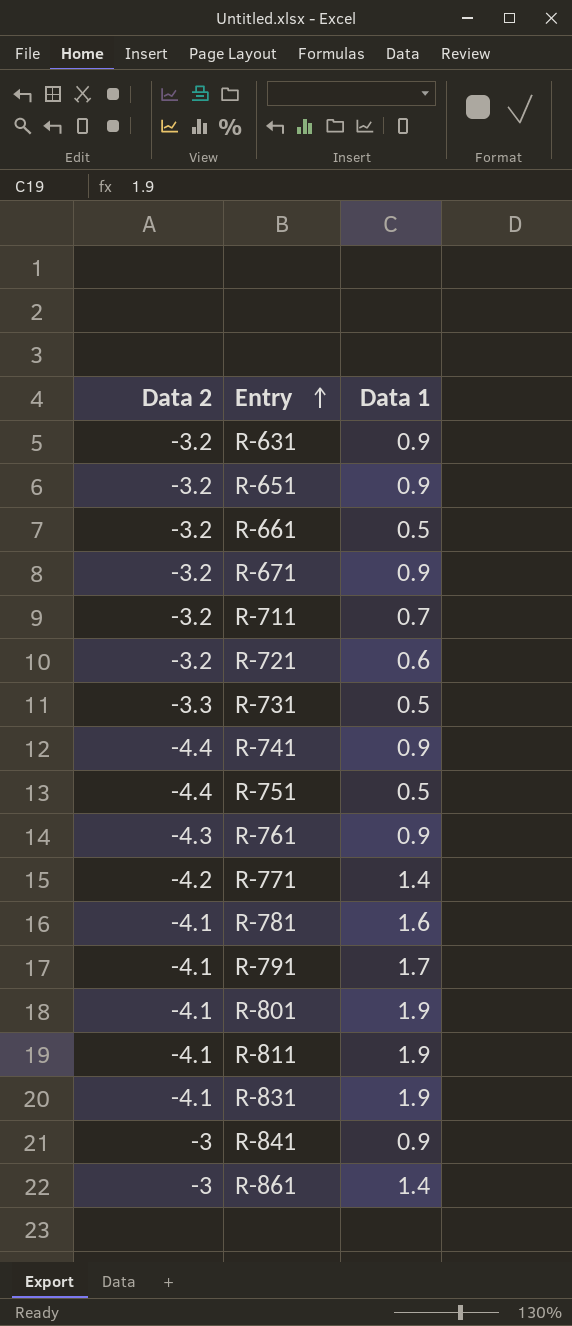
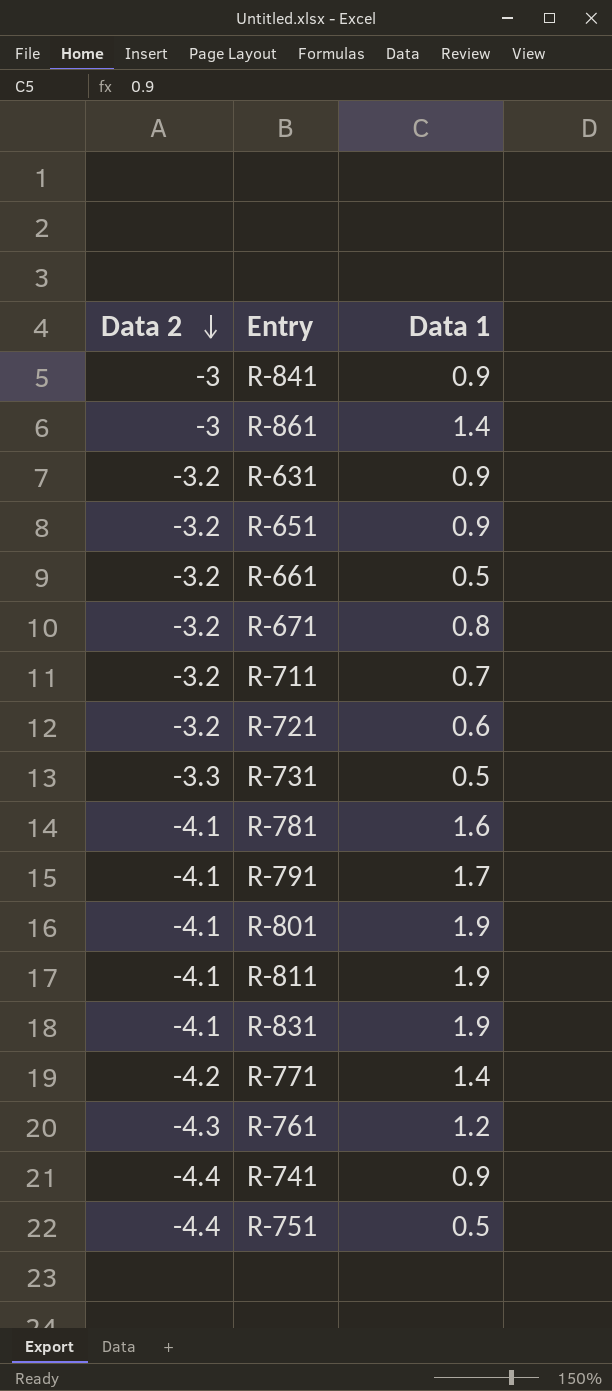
row order: Entry ascending -> Data 2 descending
R-671 | Data 1: 0.9 -> 0.8
R-761 | Data 1: 0.9 -> 1.2

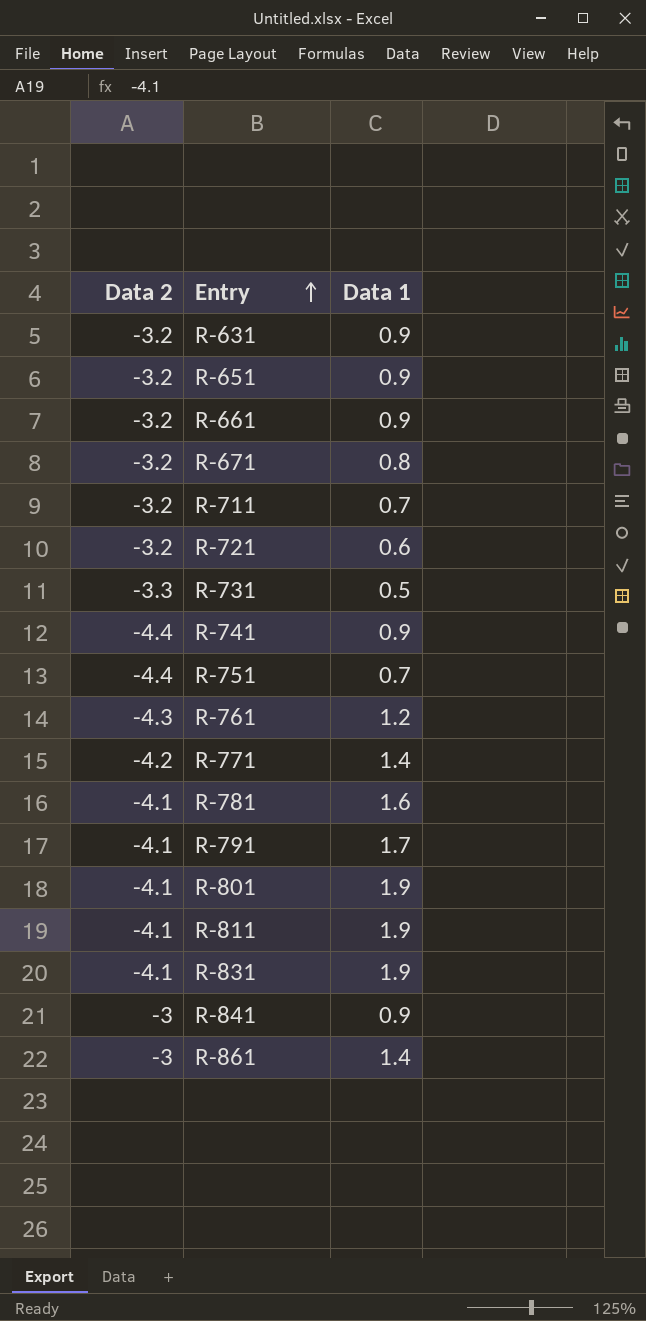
row order: Data 2 descending -> Entry ascending
R-661 | Data 1: 0.5 -> 0.9
R-751 | Data 1: 0.5 -> 0.7

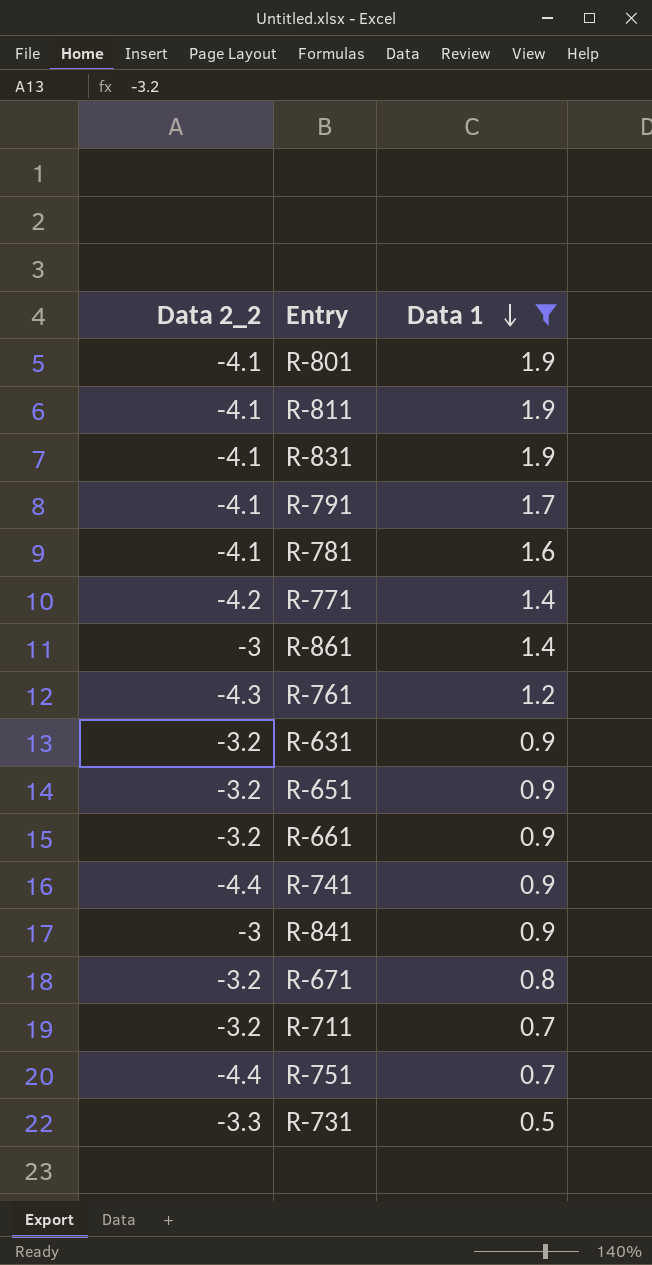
filter: none -> Data 1 != 0.6
row order: Entry ascending -> Data 1 descending
column name: Data 2 -> Data 2_2

